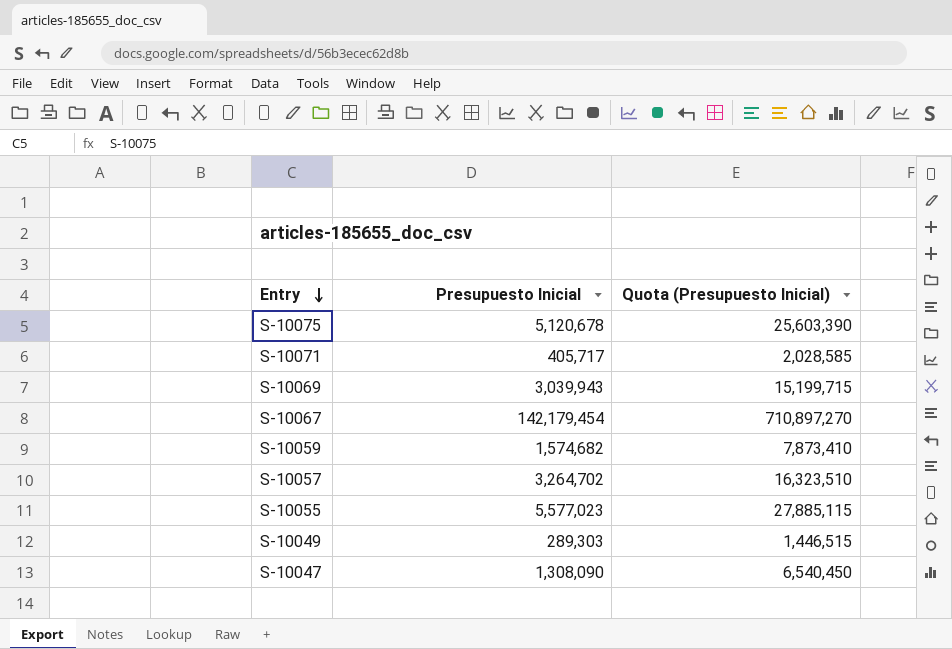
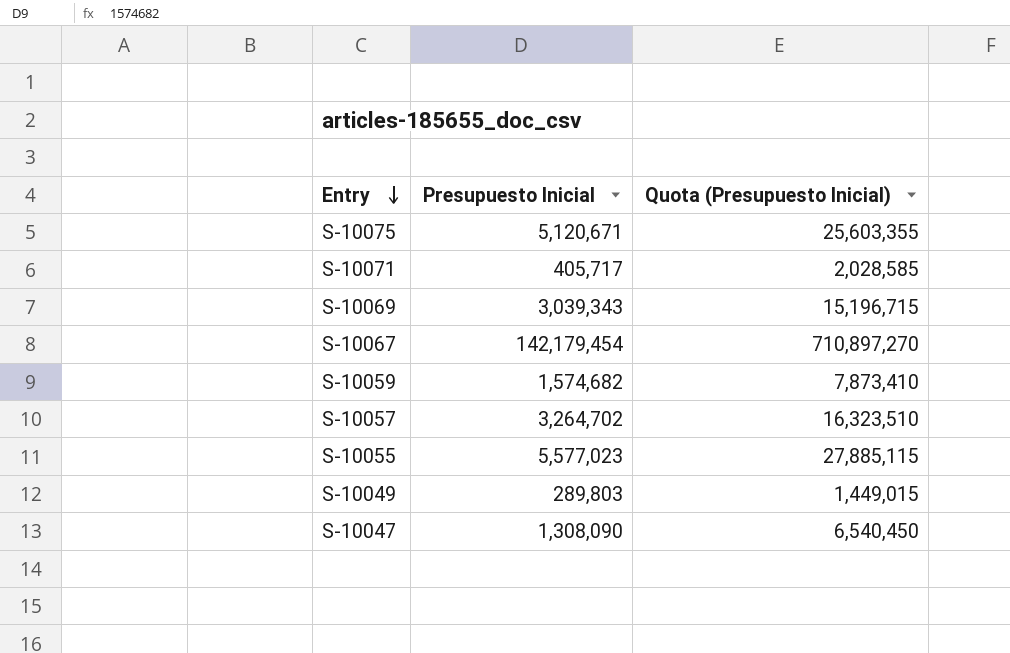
S-10075 | Presupuesto Inicial: 5,120,678 -> 5,120,671
S-10075 | Quota (Presupuesto Inicial): 25,603,390 -> 25,603,355
S-10069 | Presupuesto Inicial: 3,039,943 -> 3,039,343
S-10069 | Quota (Presupuesto Inicial): 15,199,715 -> 15,196,715
S-10049 | Presupuesto Inicial: 289,303 -> 289,803
S-10049 | Quota (Presupuesto Inicial): 1,446,515 -> 1,449,015

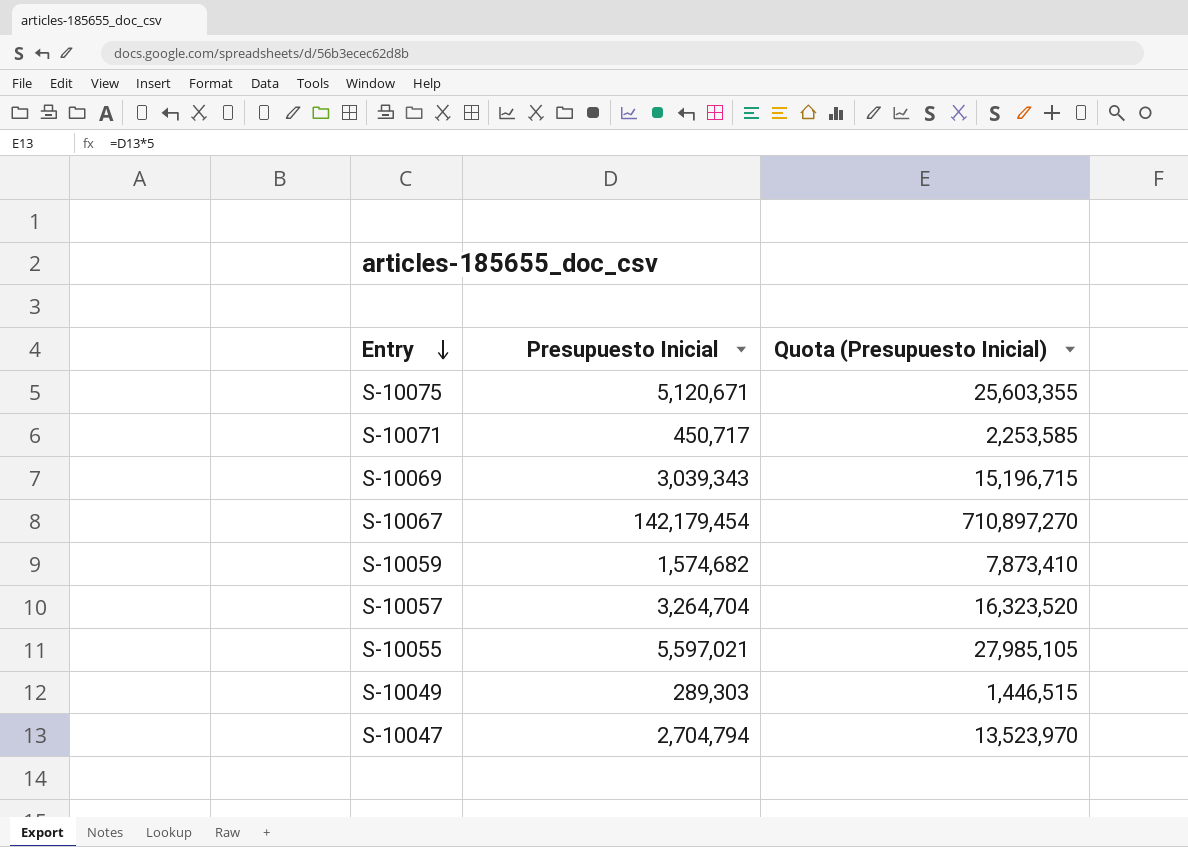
S-10071 | Presupuesto Inicial: 405,717 -> 450,717
S-10071 | Quota (Presupuesto Inicial): 2,028,585 -> 2,253,585
S-10057 | Presupuesto Inicial: 3,264,702 -> 3,264,704
S-10057 | Quota (Presupuesto Inicial): 16,323,510 -> 16,323,520
S-10055 | Presupuesto Inicial: 5,577,023 -> 5,597,021
S-10055 | Quota (Presupuesto Inicial): 27,885,115 -> 27,985,105
S-10049 | Presupuesto Inicial: 289,803 -> 289,303
S-10049 | Quota (Presupuesto Inicial): 1,449,015 -> 1,446,515
S-10047 | Presupuesto Inicial: 1,308,090 -> 2,704,794
S-10047 | Quota (Presupuesto Inicial): 6,540,450 -> 13,523,970

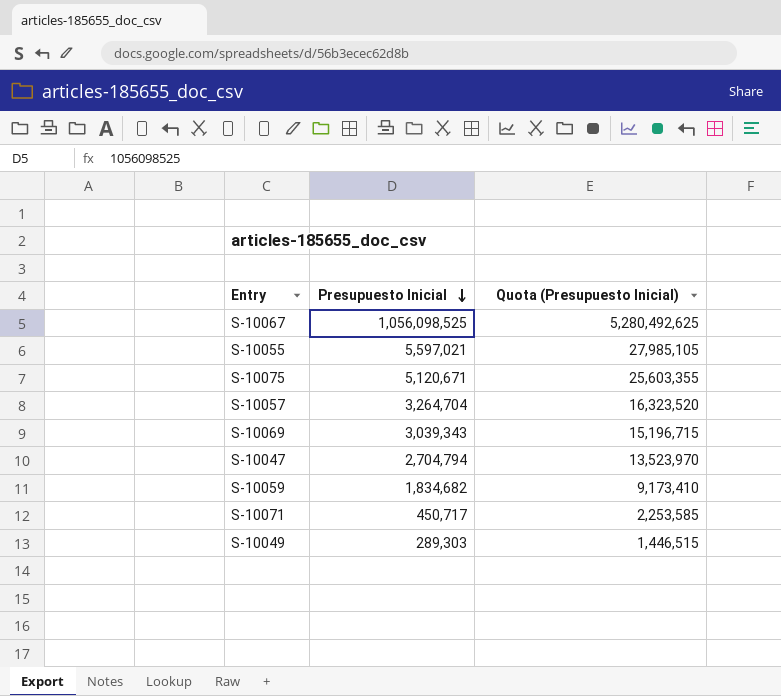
row order: Entry descending -> Presupuesto Inicial descending
S-10067 | Presupuesto Inicial: 142,179,454 -> 1,056,098,525
S-10067 | Quota (Presupuesto Inicial): 710,897,270 -> 5,280,492,625
S-10059 | Presupuesto Inicial: 1,574,682 -> 1,834,682
S-10059 | Quota (Presupuesto Inicial): 7,873,410 -> 9,173,410

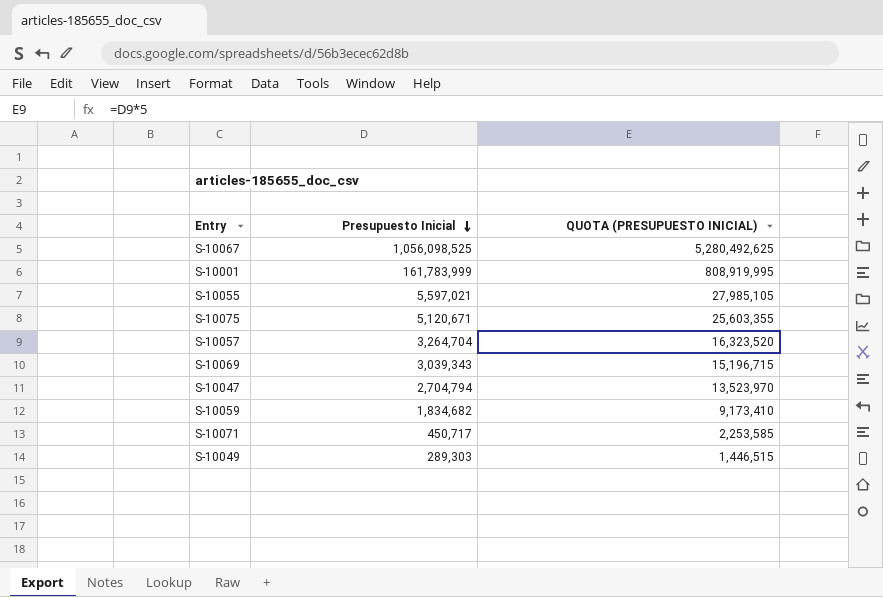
column name: Quota (Presupuesto Inicial) -> QUOTA (PRESUPUESTO INICIAL)
row S-10001: none -> 161,783,999 | 808,919,995

